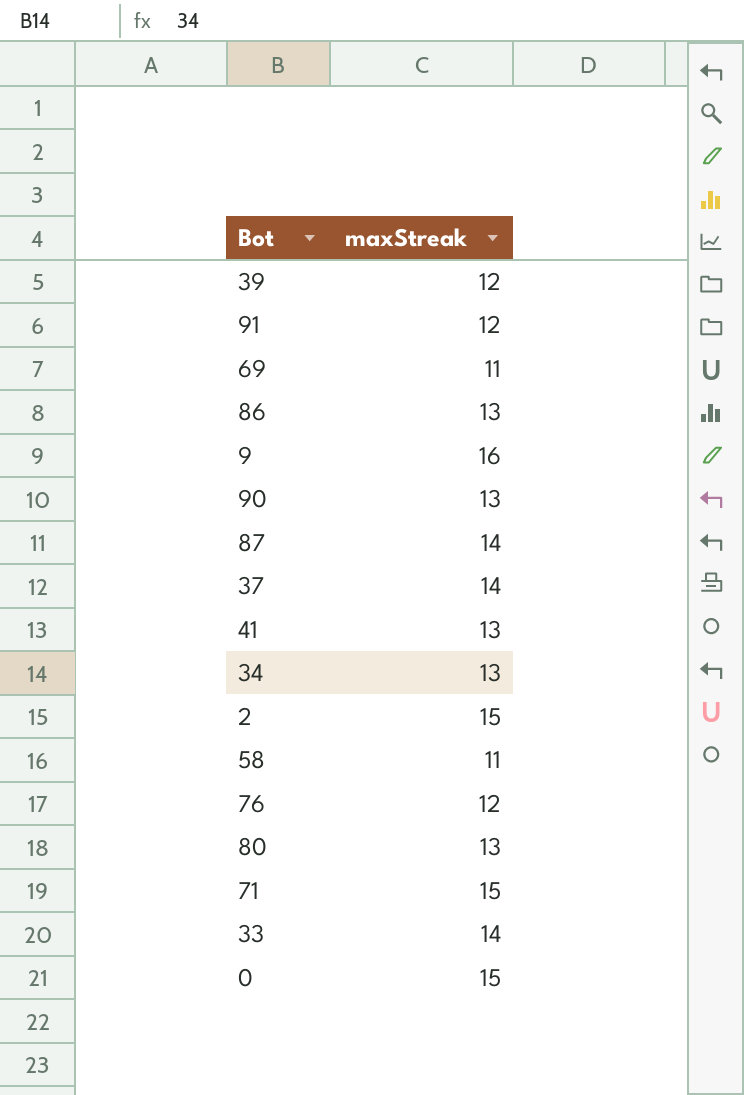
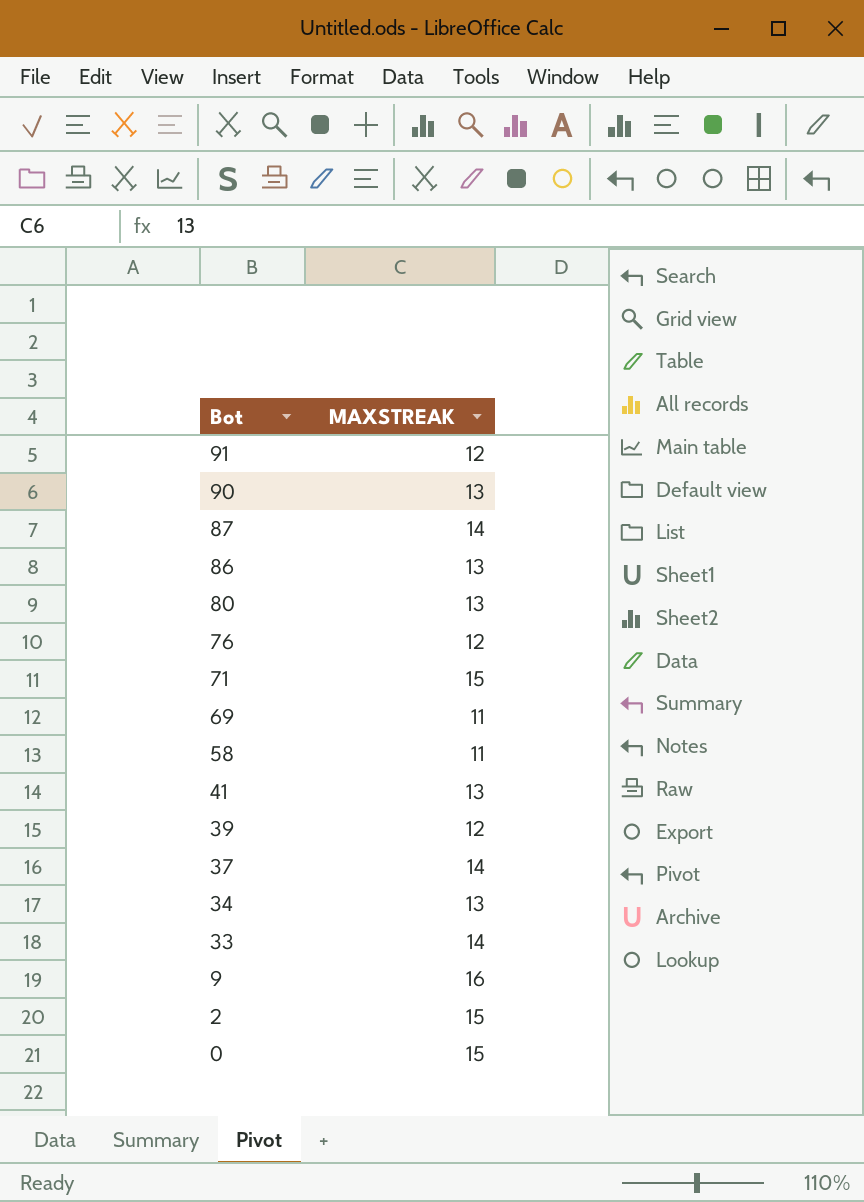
row order: none -> Bot descending
column name: maxStreak -> MAXSTREAK

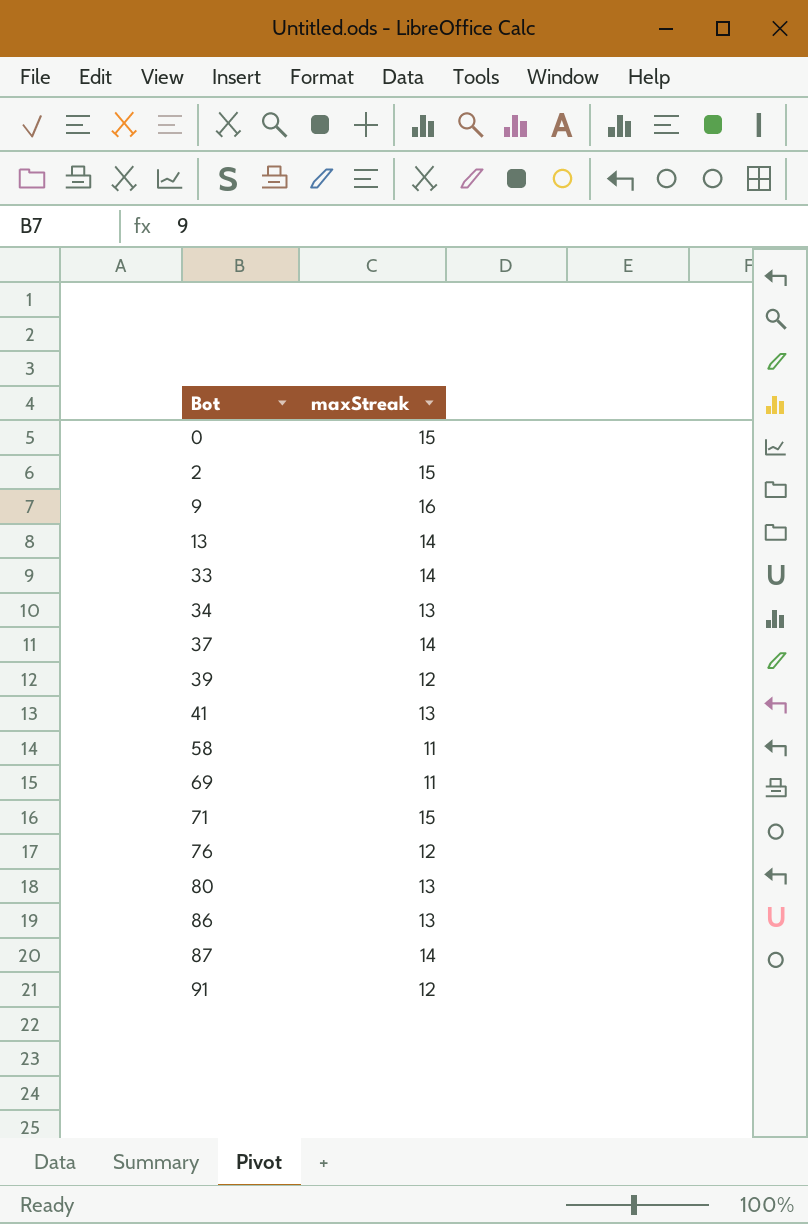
row order: Bot descending -> Bot ascending
column name: MAXSTREAK -> maxStreak
row 90: 13 -> none
row 13: none -> 14

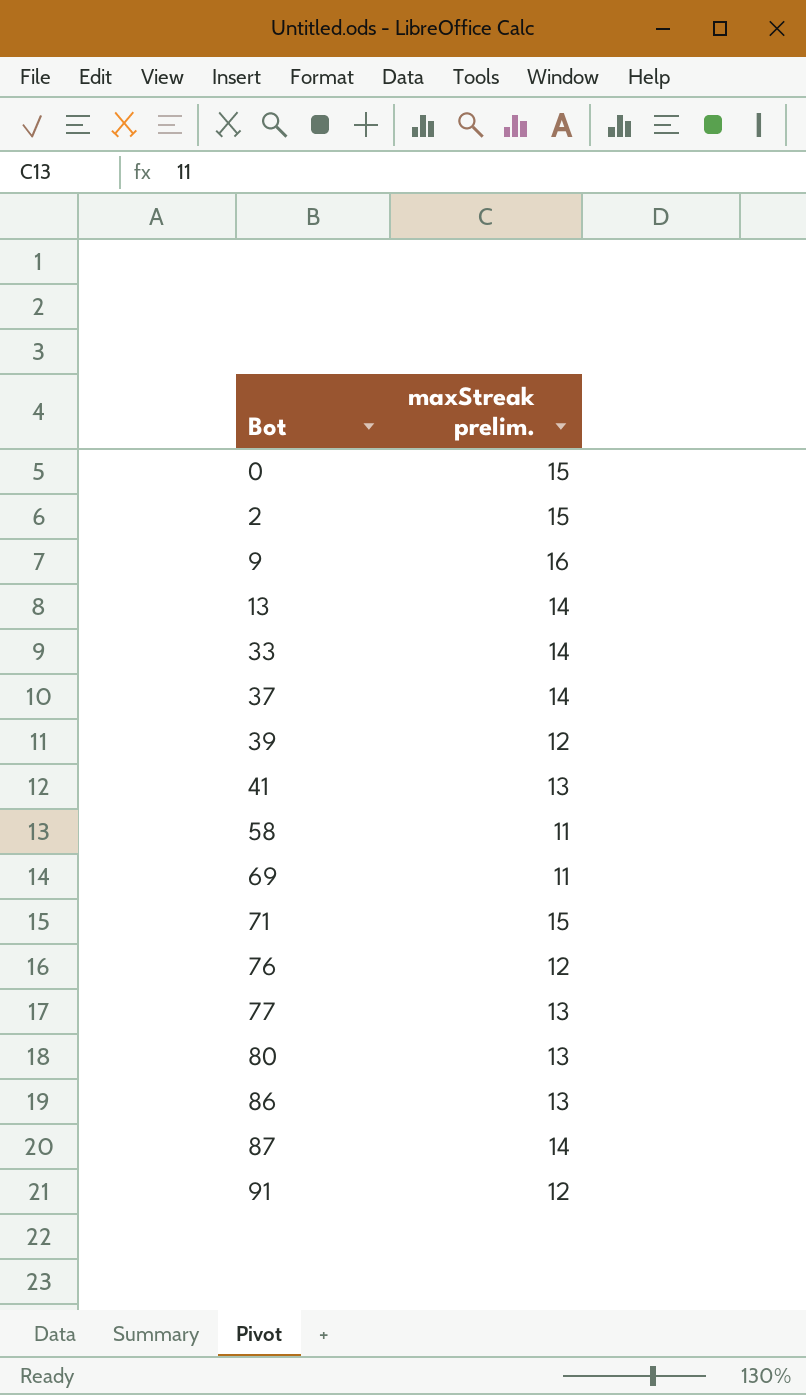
column name: maxStreak -> maxStreak prelim.
row 34: 13 -> none
row 77: none -> 13

